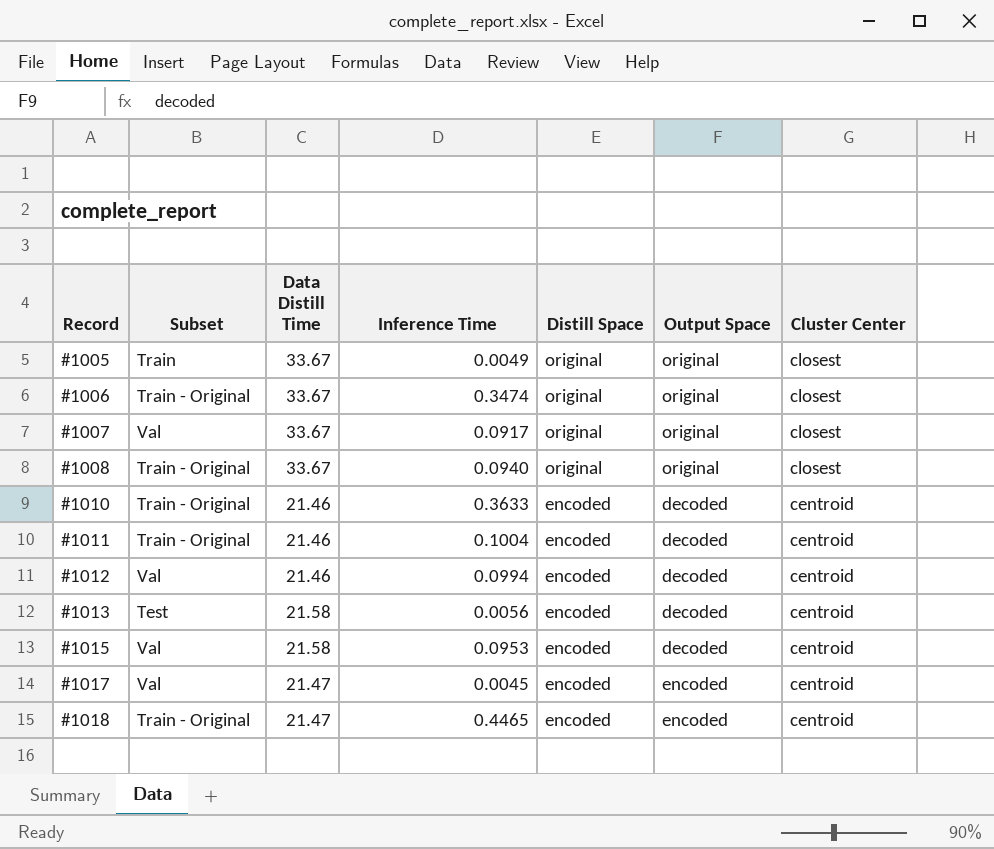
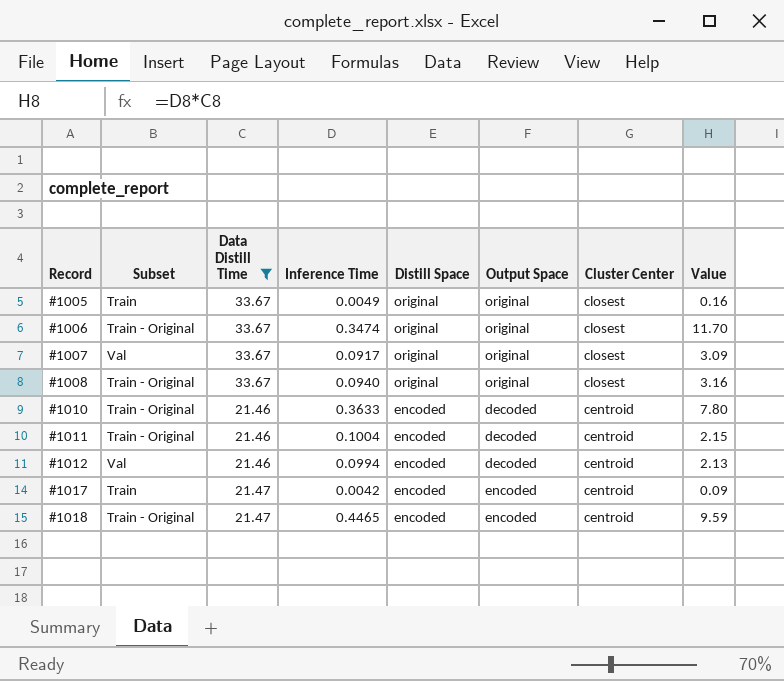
filter: none -> Data Distill Time != 21.58
column Value | formula: none -> [Data Distill Time] * [Inference Time]
#1017 | Subset: Val -> Train
#1017 | Inference Time: 0.0045 -> 0.0042

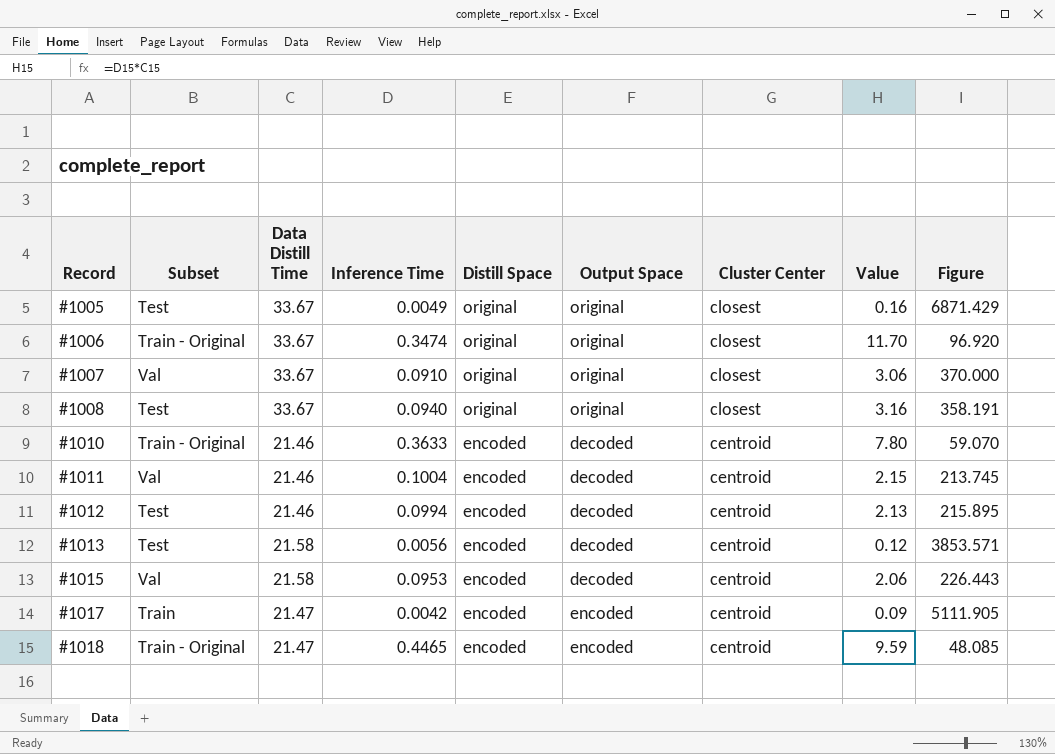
filter: Data Distill Time != 21.58 -> none
column Figure | formula: none -> [Data Distill Time] / [Inference Time]
#1005 | Subset: Train -> Test
#1007 | Inference Time: 0.0917 -> 0.0910
#1007 | Value: 3.09 -> 3.06
#1008 | Subset: Train - Original -> Test
#1011 | Subset: Train - Original -> Val
#1012 | Subset: Val -> Test

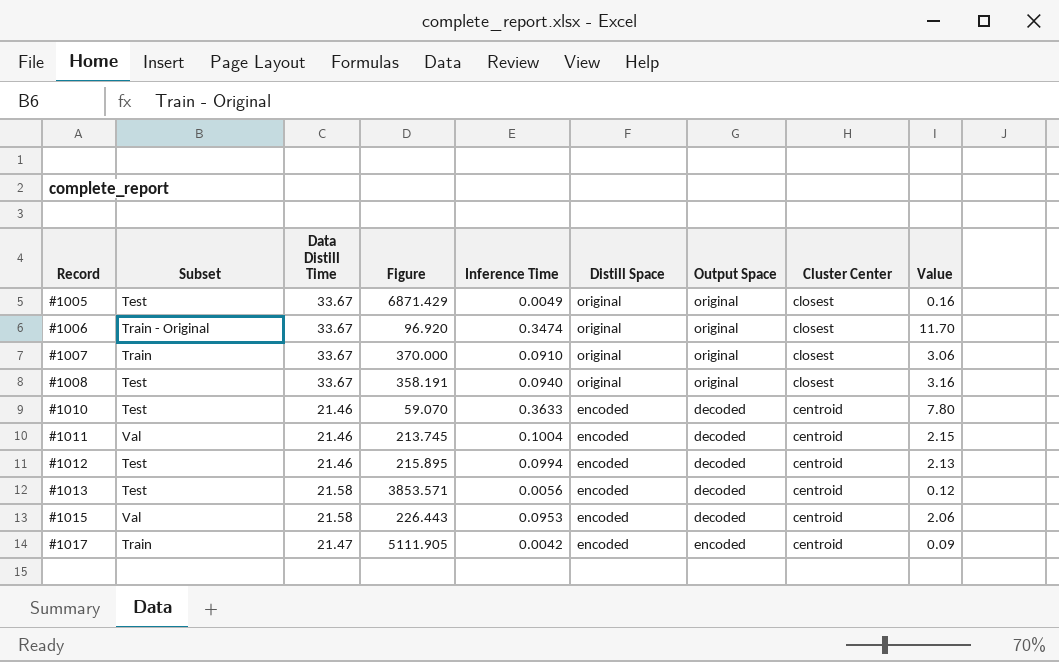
column Figure | position: 9 -> 4
row #1018: Train - Original | 21.47 | 0.4465 | encoded | encoded | centroid | 9.59 | 48.085 -> none
#1007 | Subset: Val -> Train
#1010 | Subset: Train - Original -> Test

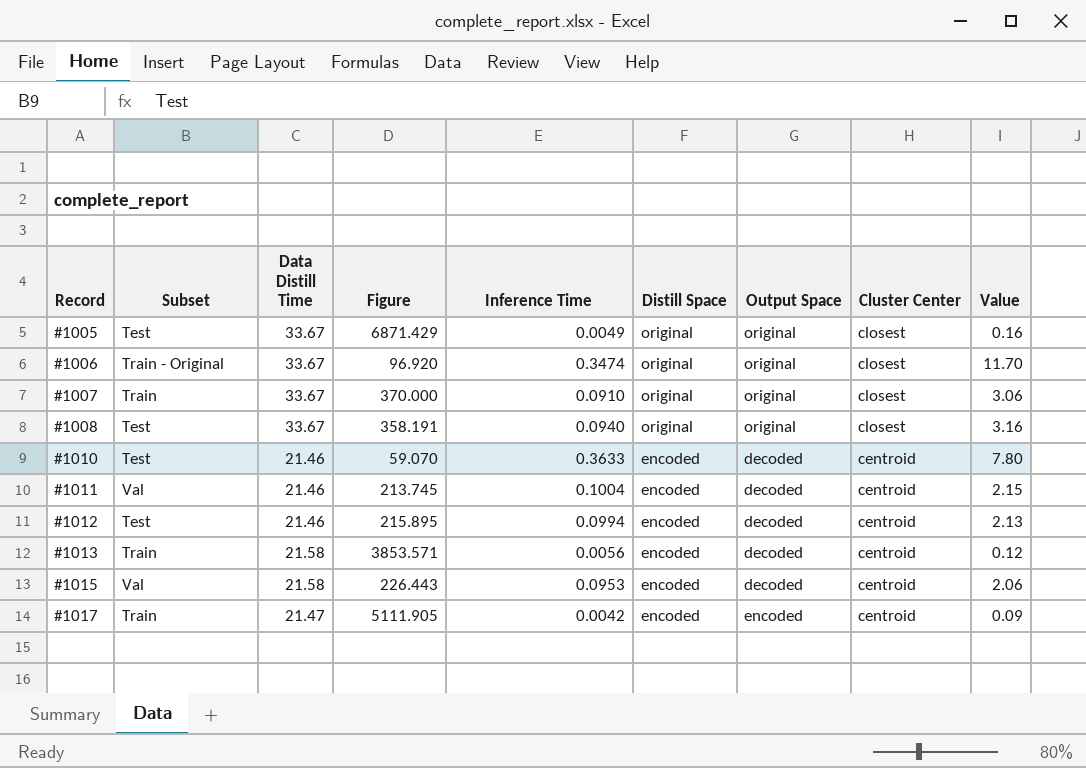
#1013 | Subset: Test -> Train

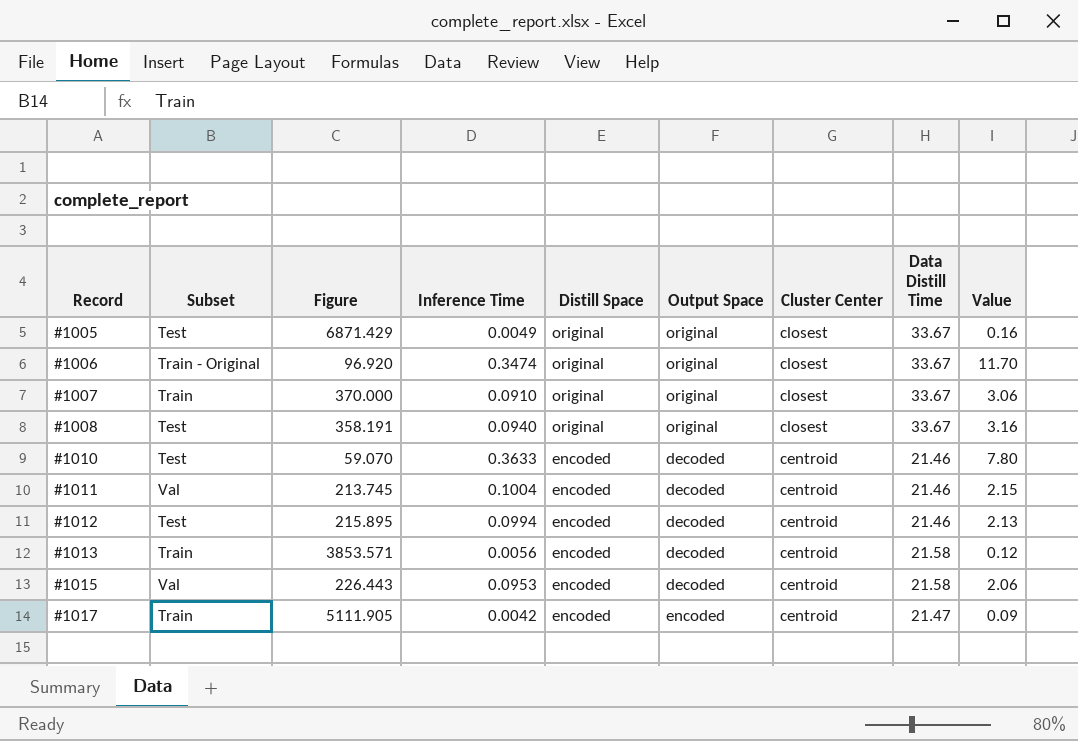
column Data Distill Time | position: 3 -> 8

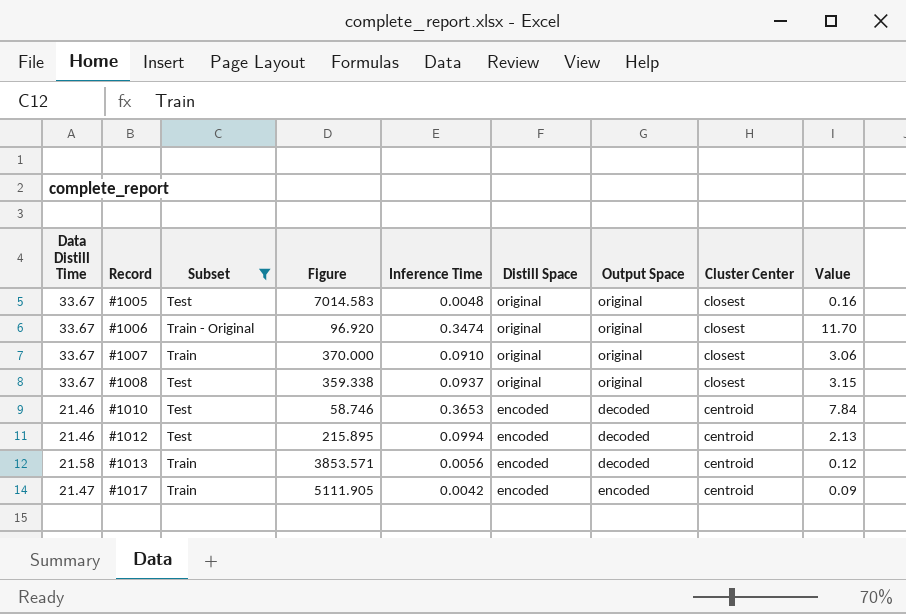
filter: none -> Subset != Val
column Data Distill Time | position: 8 -> 1
#1005 | Figure: 6871.429 -> 7014.583
#1005 | Inference Time: 0.0049 -> 0.0048
#1008 | Figure: 358.191 -> 359.338
#1008 | Inference Time: 0.0940 -> 0.0937
#1008 | Value: 3.16 -> 3.15
#1010 | Figure: 59.070 -> 58.746
#1010 | Inference Time: 0.3633 -> 0.3653
#1010 | Value: 7.80 -> 7.84

